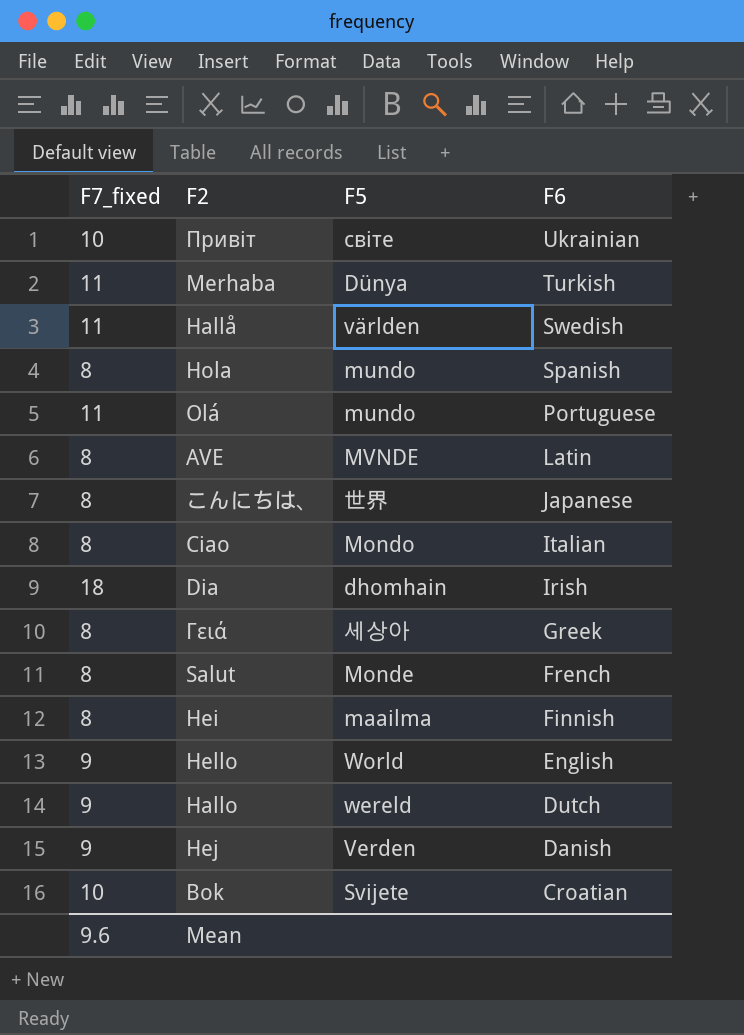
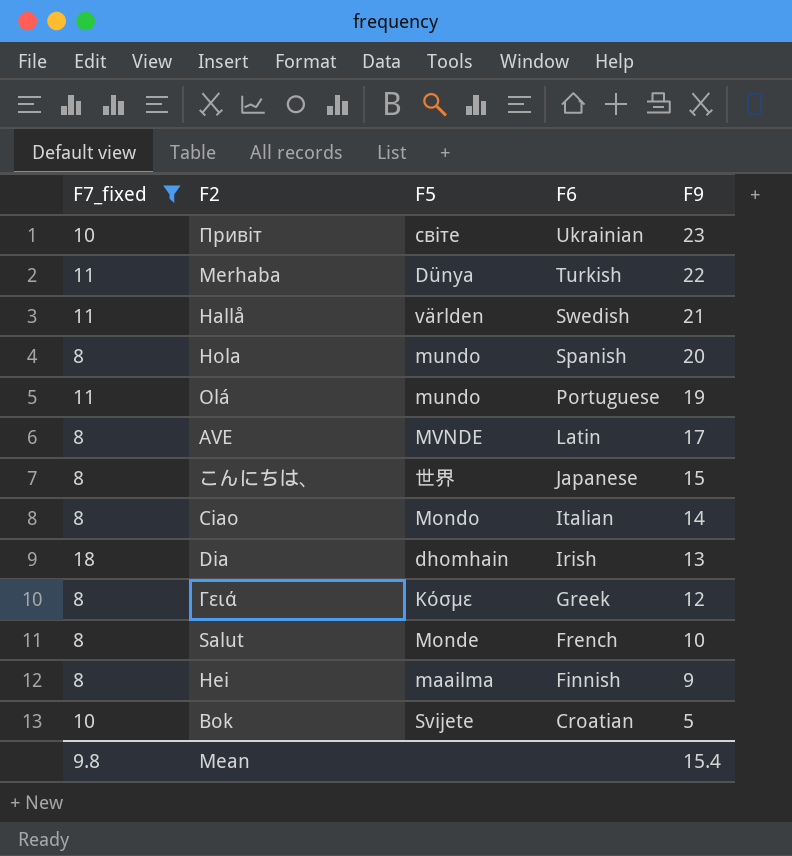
filter: none -> F7_fixed != 9
column F9 | position: none -> 5
Γειά | F5: 세상아 -> Κόσμε
Mean | F7_fixed: 9.6 -> 9.8

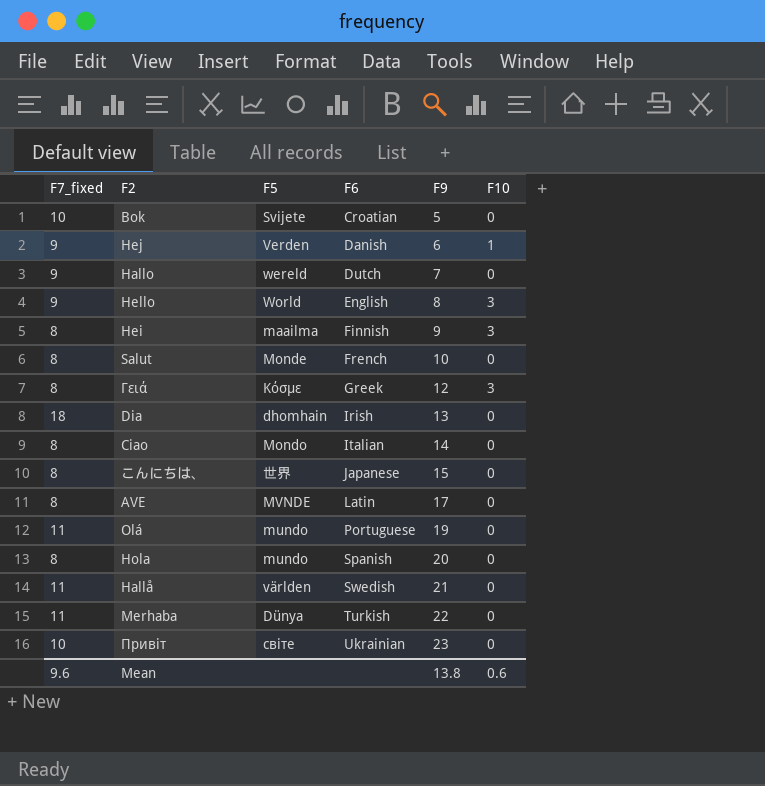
filter: F7_fixed != 9 -> none
row order: F6 descending -> F6 ascending
column F10 | position: none -> 6
Mean | F7_fixed: 9.8 -> 9.6
Mean | F9: 15.4 -> 13.8

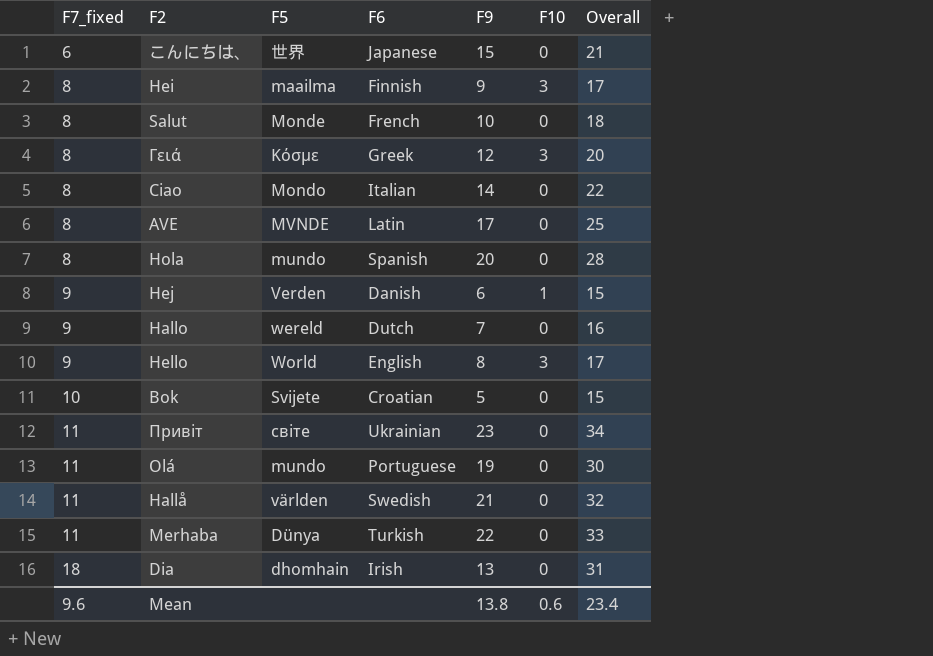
row order: F6 ascending -> F7_fixed ascending
column Overall | formula: none -> [F7_fixed] + [F9]
こんにちは、 | F7_fixed: 8 -> 6
Привiт | F7_fixed: 10 -> 11

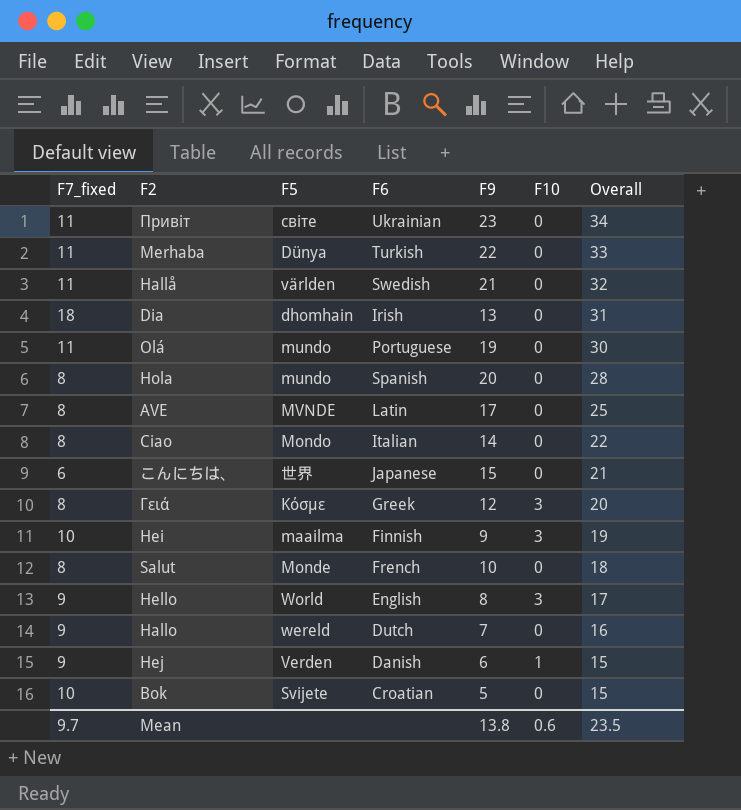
row order: F7_fixed ascending -> Overall descending
Hei | F7_fixed: 8 -> 10
Hei | Overall: 17 -> 19
Mean | F7_fixed: 9.6 -> 9.7
Mean | Overall: 23.4 -> 23.5

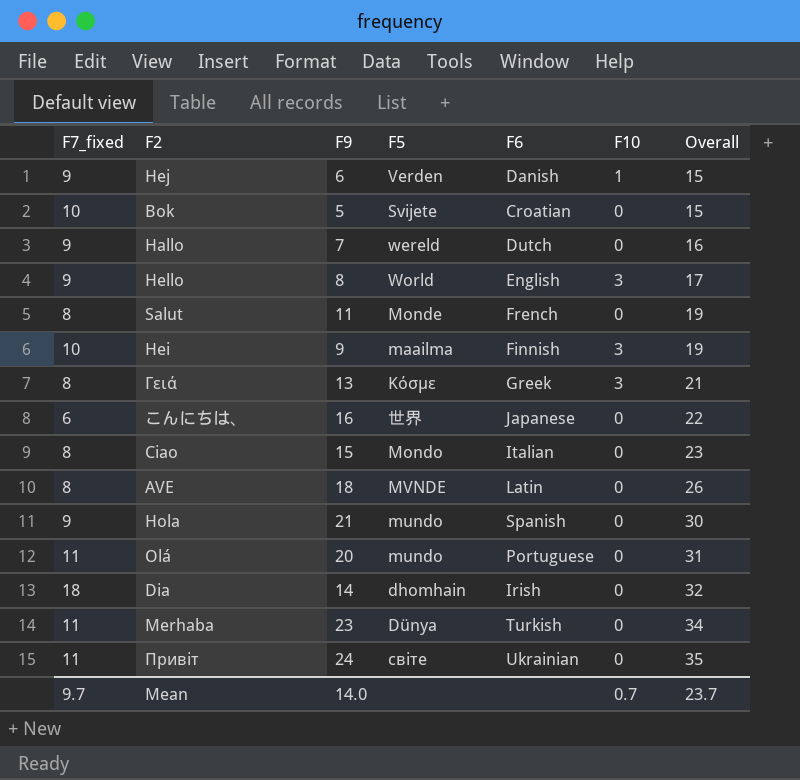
row order: Overall descending -> Overall ascending
column F9 | position: 5 -> 3
row Hallå: 11 | världen | Swedish | 21 | 0 | 32 -> none
Salut | F9: 10 -> 11
Salut | Overall: 18 -> 19
Γειά | F9: 12 -> 13
Γειά | Overall: 20 -> 21
こんにちは、 | F9: 15 -> 16
こんにちは、 | Overall: 21 -> 22
Ciao | F9: 14 -> 15
Ciao | Overall: 22 -> 23
AVE | F9: 17 -> 18
AVE | Overall: 25 -> 26
Hola | F7_fixed: 8 -> 9
Hola | F9: 20 -> 21
Hola | Overall: 28 -> 30
Olá | F9: 19 -> 20
Olá | Overall: 30 -> 31
Dia | F9: 13 -> 14
Dia | Overall: 31 -> 32
Merhaba | F9: 22 -> 23
Merhaba | Overall: 33 -> 34
Привiт | F9: 23 -> 24
Привiт | Overall: 34 -> 35
Mean | F9: 13.8 -> 14.0
Mean | F10: 0.6 -> 0.7
Mean | Overall: 23.5 -> 23.7

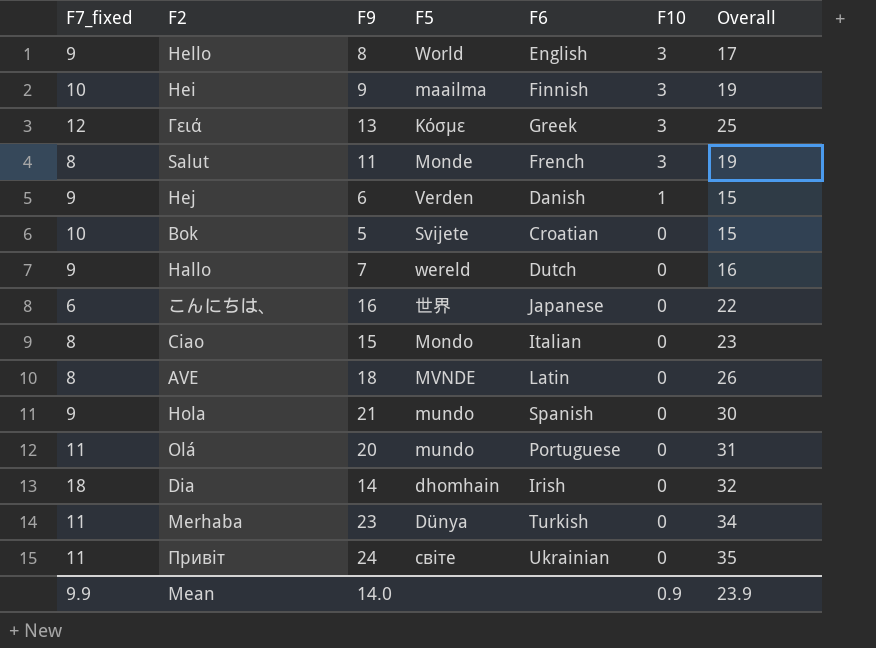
row order: Overall ascending -> F10 descending
Γειά | F7_fixed: 8 -> 12
Γειά | Overall: 21 -> 25
Salut | F10: 0 -> 3
Mean | F7_fixed: 9.7 -> 9.9
Mean | F10: 0.7 -> 0.9
Mean | Overall: 23.7 -> 23.9

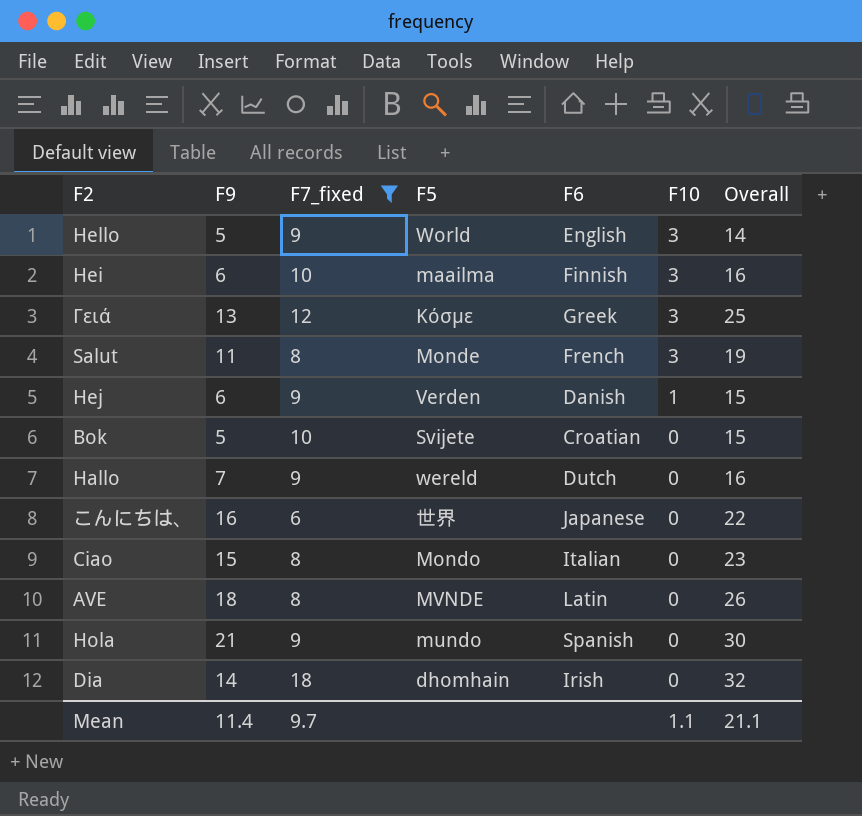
filter: none -> F7_fixed != 11
column F7_fixed | position: 1 -> 3
Hello | F9: 8 -> 5
Hello | Overall: 17 -> 14
Hei | F9: 9 -> 6
Hei | Overall: 19 -> 16
Mean | F9: 14.0 -> 11.4
Mean | F7_fixed: 9.9 -> 9.7
Mean | F10: 0.9 -> 1.1
Mean | Overall: 23.9 -> 21.1

